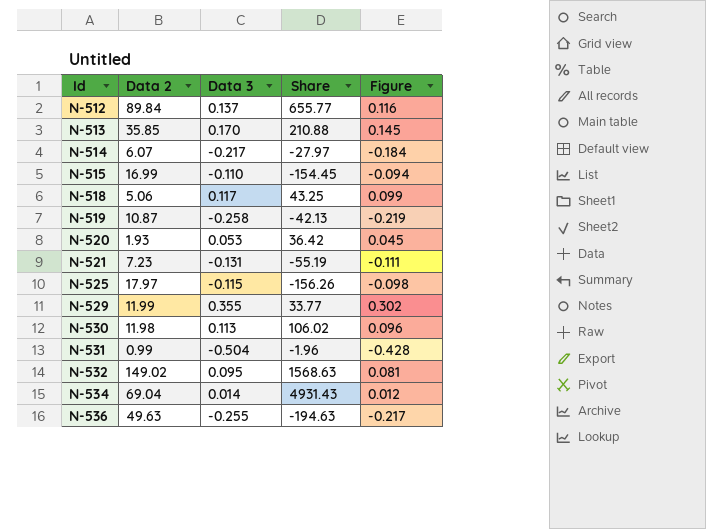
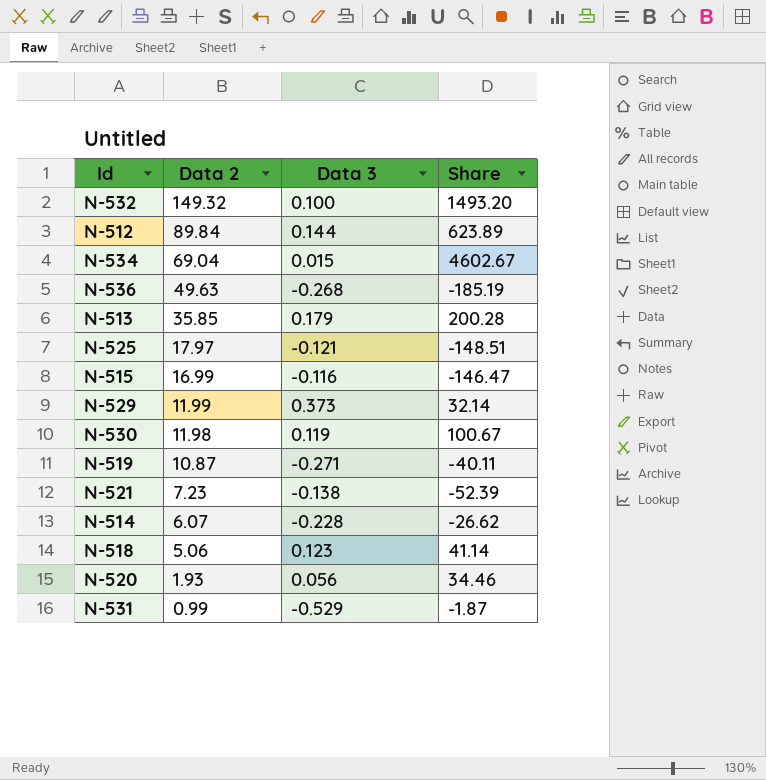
row order: Id ascending -> Data 2 descending
column Figure | formula: [Data 3] * 0.85 -> none
N-532 | Data 2: 149.02 -> 149.32
N-532 | Data 3: 0.095 -> 0.100
N-532 | Share: 1568.63 -> 1493.20
N-512 | Data 3: 0.137 -> 0.144
N-512 | Share: 655.77 -> 623.89
N-534 | Data 3: 0.014 -> 0.015
N-534 | Share: 4931.43 -> 4602.67
N-536 | Data 3: -0.255 -> -0.268
N-536 | Share: -194.63 -> -185.19
N-513 | Data 3: 0.170 -> 0.179
N-513 | Share: 210.88 -> 200.28
N-525 | Data 3: -0.115 -> -0.121
N-525 | Share: -156.26 -> -148.51
N-515 | Data 3: -0.110 -> -0.116
N-515 | Share: -154.45 -> -146.47
N-529 | Data 3: 0.355 -> 0.373
N-529 | Share: 33.77 -> 32.14
N-530 | Data 3: 0.113 -> 0.119
N-530 | Share: 106.02 -> 100.67
N-519 | Data 3: -0.258 -> -0.271
N-519 | Share: -42.13 -> -40.11
N-521 | Data 3: -0.131 -> -0.138
N-521 | Share: -55.19 -> -52.39
N-514 | Data 3: -0.217 -> -0.228
N-514 | Share: -27.97 -> -26.62
N-518 | Data 3: 0.117 -> 0.123
N-518 | Share: 43.25 -> 41.14
N-520 | Data 3: 0.053 -> 0.056
N-520 | Share: 36.42 -> 34.46
N-531 | Data 3: -0.504 -> -0.529
N-531 | Share: -1.96 -> -1.87

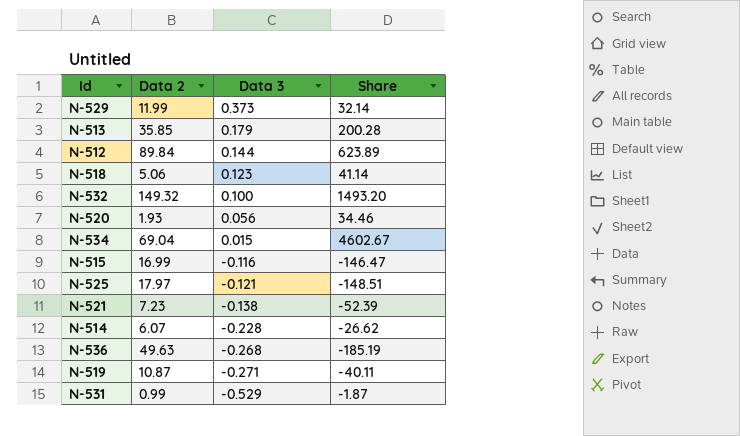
row order: Data 2 descending -> Data 3 descending
row N-530: 11.98 | 0.119 | 100.67 -> none

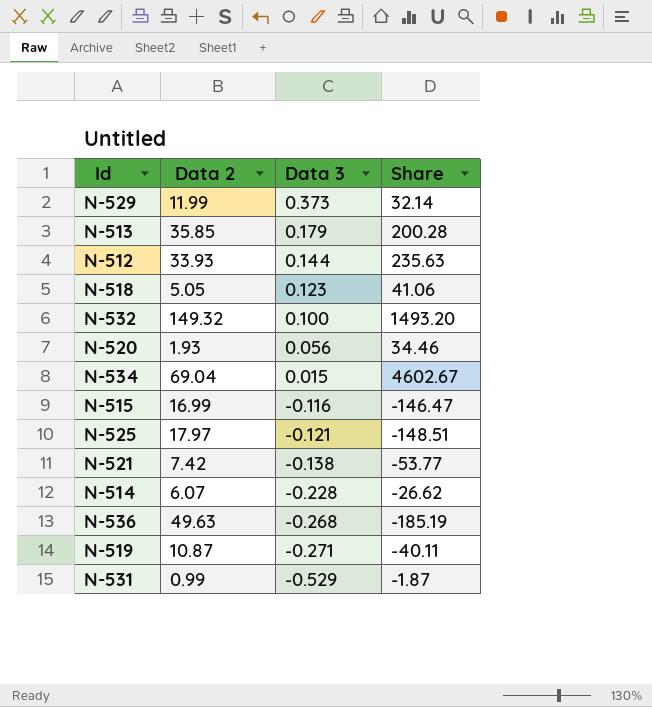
N-512 | Data 2: 89.84 -> 33.93
N-512 | Share: 623.89 -> 235.63
N-518 | Data 2: 5.06 -> 5.05
N-518 | Share: 41.14 -> 41.06
N-521 | Data 2: 7.23 -> 7.42
N-521 | Share: -52.39 -> -53.77

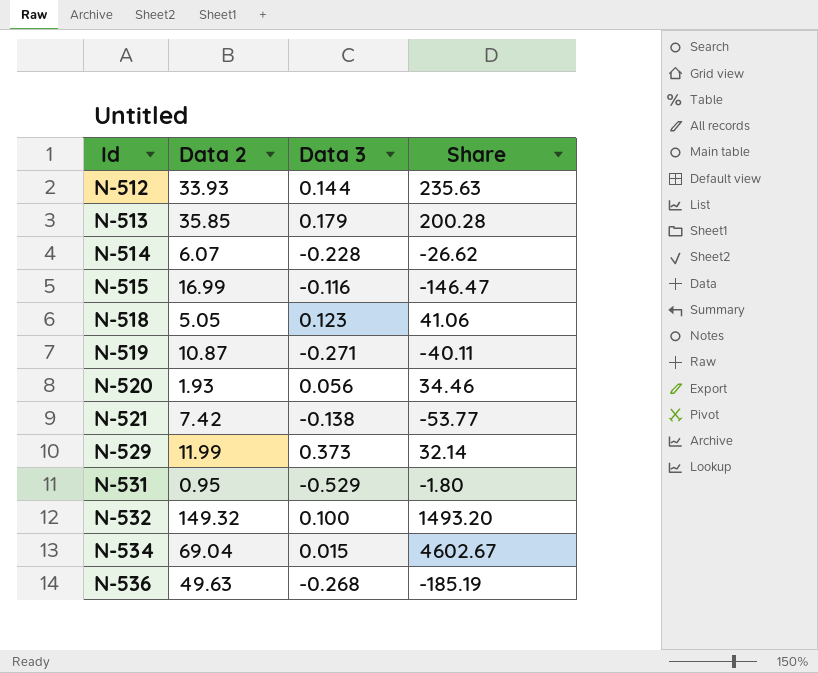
row order: Data 3 descending -> Id ascending
row N-525: 17.97 | -0.121 | -148.51 -> none
N-531 | Data 2: 0.99 -> 0.95
N-531 | Share: -1.87 -> -1.80

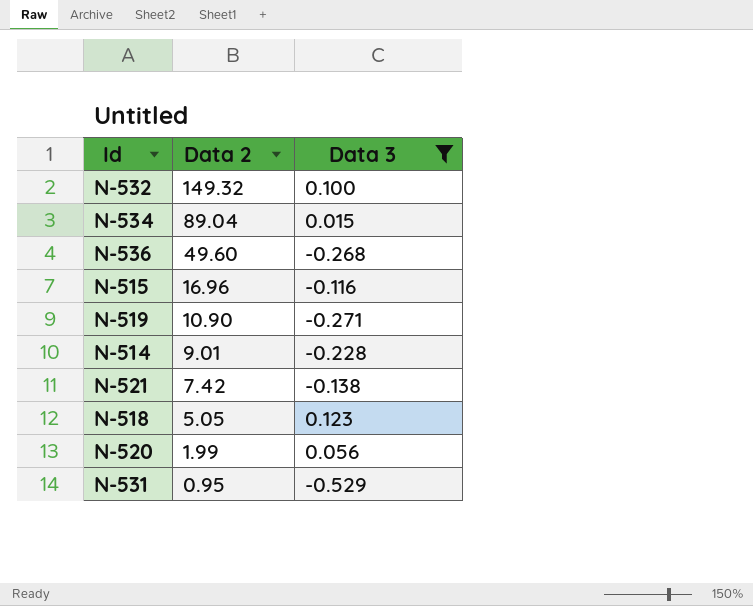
filter: none -> Data 3 <= 0.123
row order: Id ascending -> Data 2 descending
column Share | formula: [Data 2] / [Data 3] -> none
N-534 | Data 2: 69.04 -> 89.04
N-536 | Data 2: 49.63 -> 49.60
N-515 | Data 2: 16.99 -> 16.96
N-519 | Data 2: 10.87 -> 10.90
N-514 | Data 2: 6.07 -> 9.01
N-520 | Data 2: 1.93 -> 1.99

